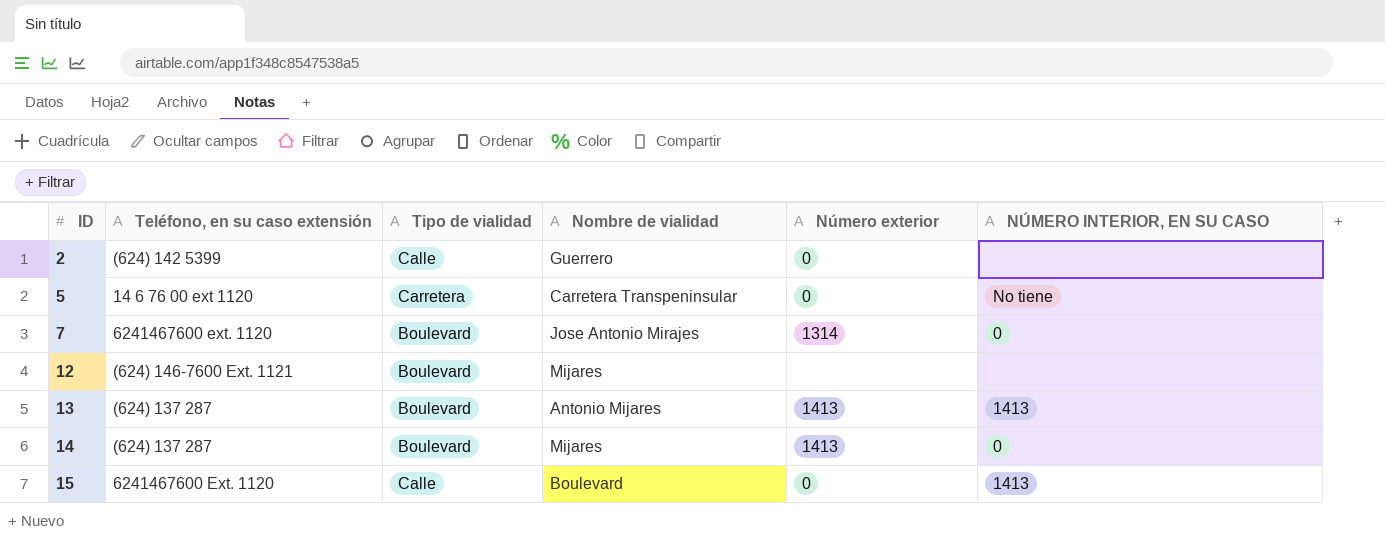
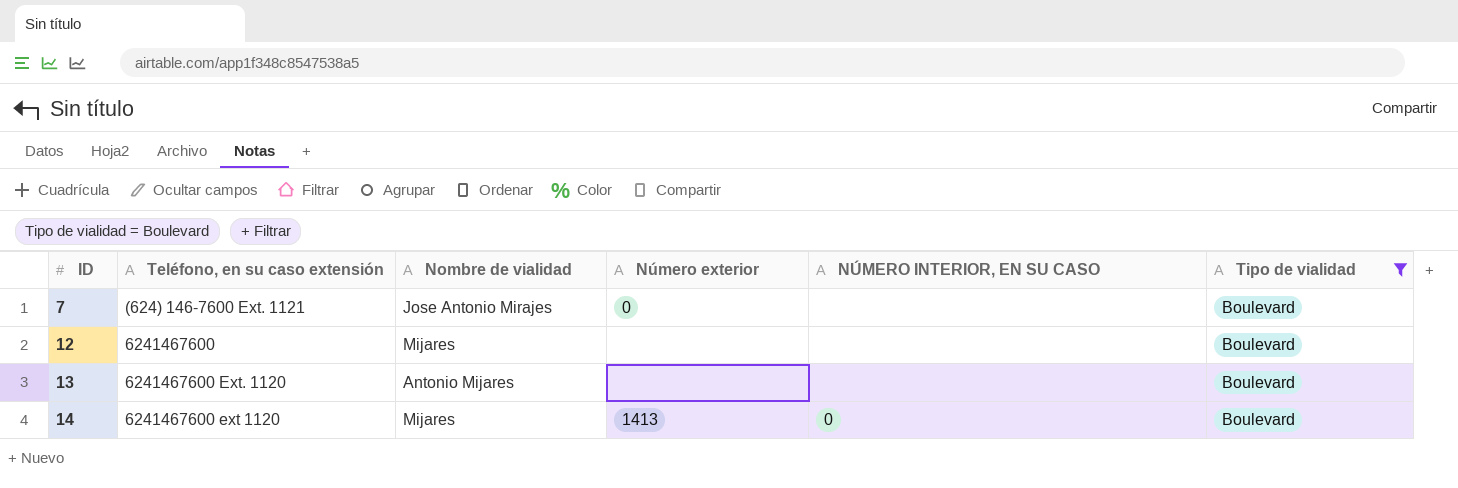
filter: none -> Tipo de vialidad = Boulevard
column Tipo de vialidad | position: 3 -> 6
7 | Teléfono, en su caso extensión: 6241467600 ext. 1120 -> (624) 146-7600 Ext. 1121
7 | Número exterior: 1314 -> 0
7 | NÚMERO INTERIOR, EN SU CASO: 0 -> none
12 | Teléfono, en su caso extensión: (624) 146-7600 Ext. 1121 -> 6241467600
13 | Teléfono, en su caso extensión: (624) 137 287 -> 6241467600 Ext. 1120
13 | Número exterior: 1413 -> none
13 | NÚMERO INTERIOR, EN SU CASO: 1413 -> none
14 | Teléfono, en su caso extensión: (624) 137 287 -> 6241467600 ext 1120

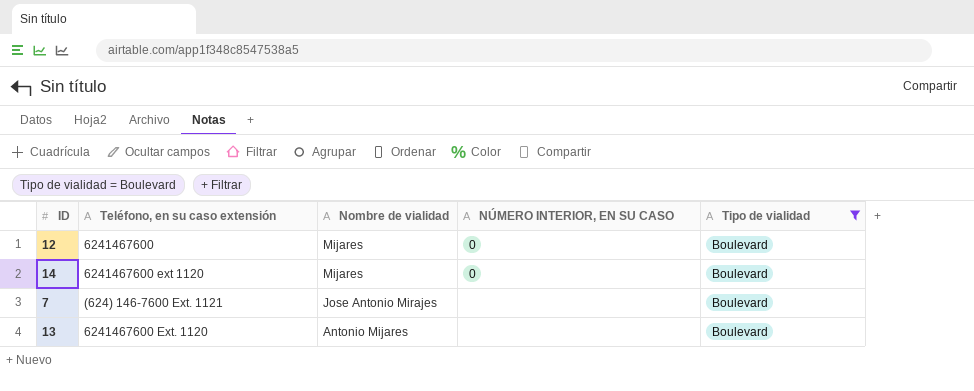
row order: ID ascending -> Nombre de vialidad descending
column Número exterior | position: 4 -> none
12 | NÚMERO INTERIOR, EN SU CASO: none -> 0

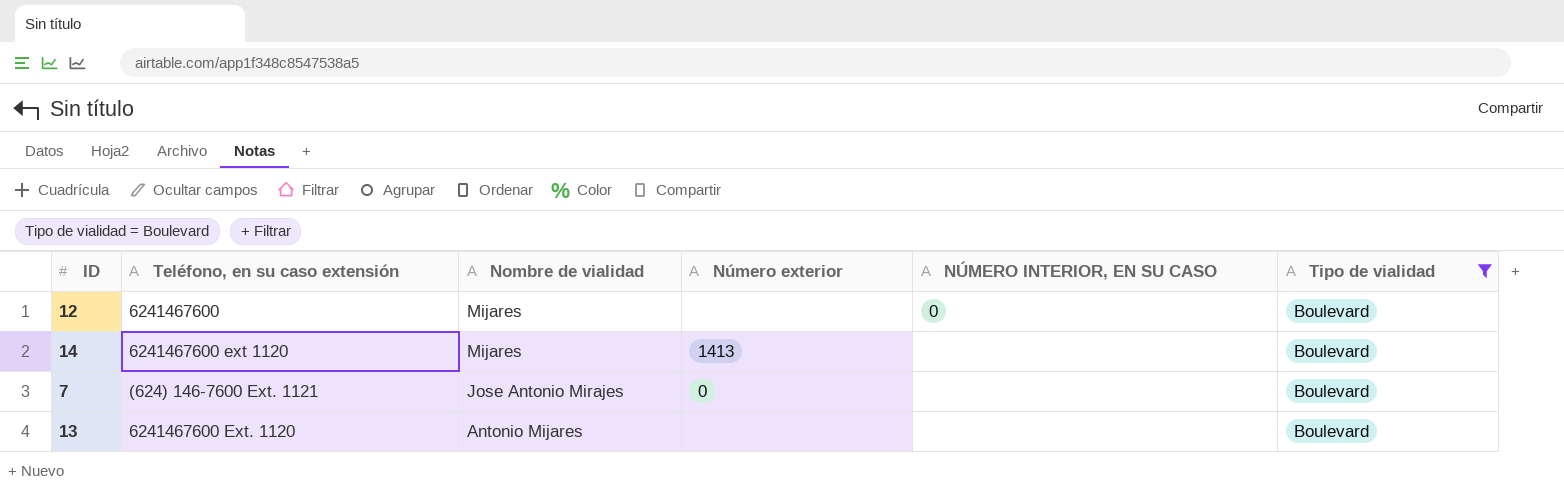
column Número exterior | position: none -> 4
14 | NÚMERO INTERIOR, EN SU CASO: 0 -> none

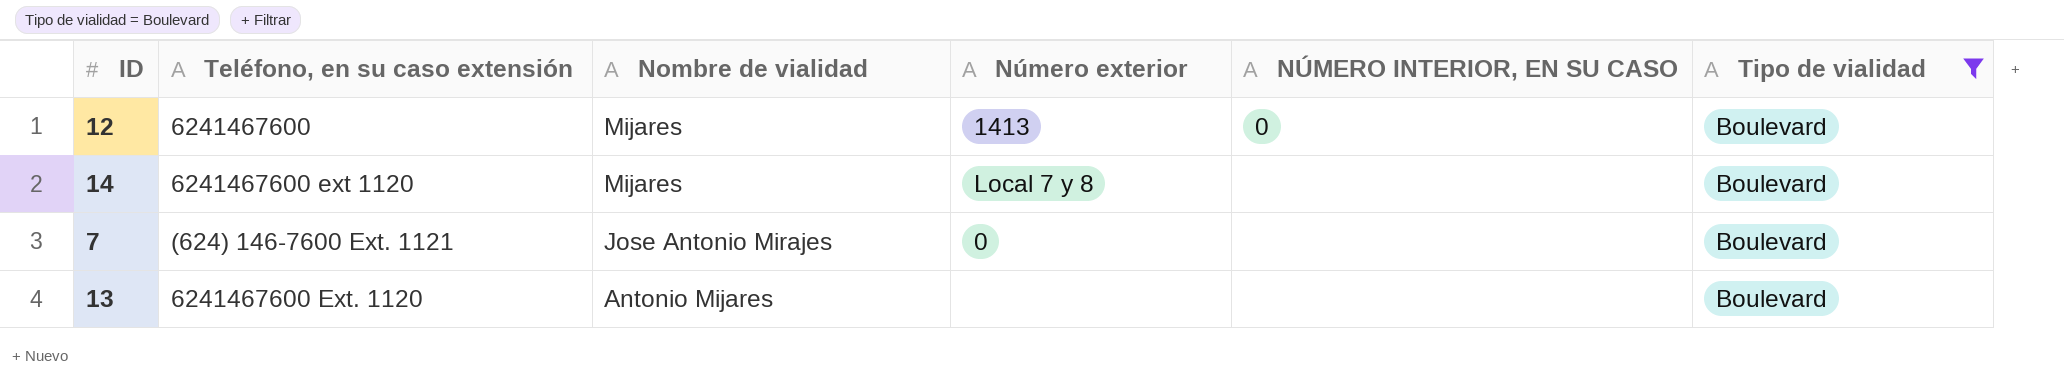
12 | Número exterior: none -> 1413
14 | Número exterior: 1413 -> Local 7 y 8

